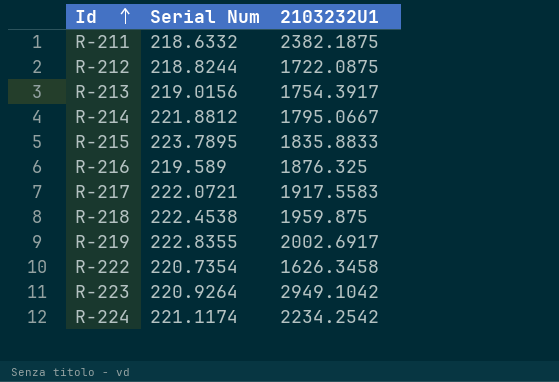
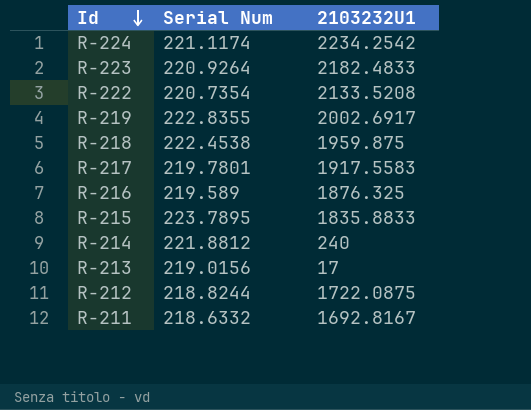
row order: Id ascending -> Id descending
R-223 | 2103232U1: 2949.1042 -> 2182.4833
R-222 | 2103232U1: 1626.3458 -> 2133.5208
R-217 | Serial Num: 222.0721 -> 219.7801
R-214 | 2103232U1: 1795.0667 -> 240
R-213 | 2103232U1: 1754.3917 -> 17
R-211 | 2103232U1: 2382.1875 -> 1692.8167

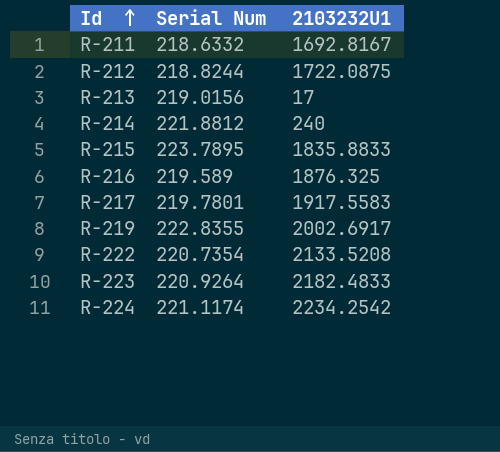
row order: Id descending -> Id ascending
row R-218: 222.4538 | 1959.875 -> none

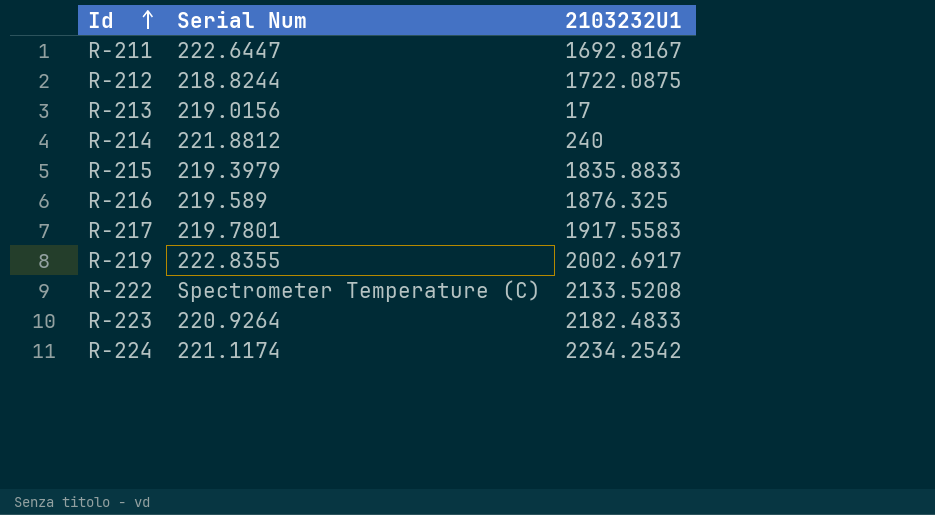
R-211 | Serial Num: 218.6332 -> 222.6447
R-215 | Serial Num: 223.7895 -> 219.3979
R-222 | Serial Num: 220.7354 -> Spectrometer Temperature (C)

